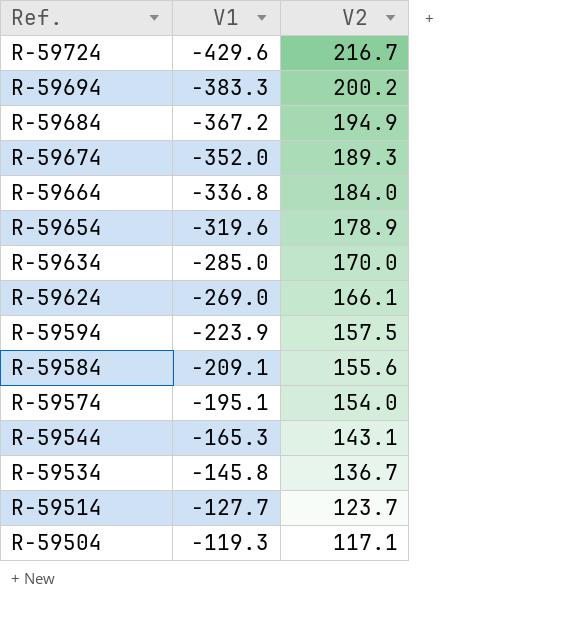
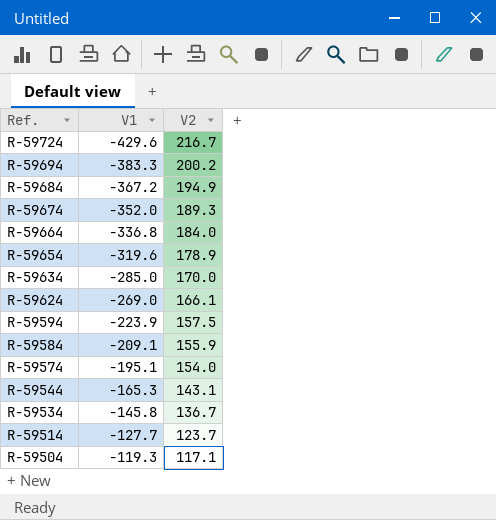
R-59584 | V2: 155.6 -> 155.9

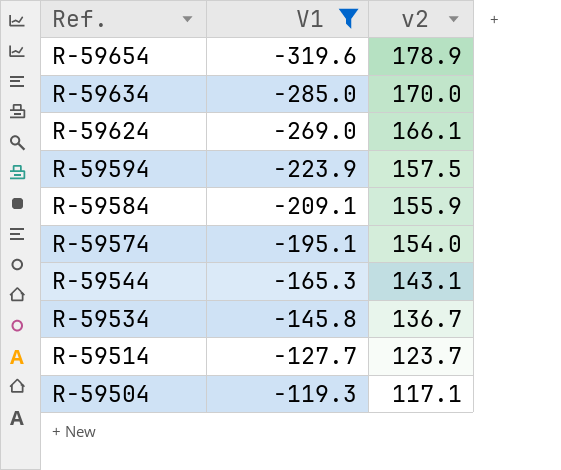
filter: none -> V1 >= -319.6
column name: V2 -> v2

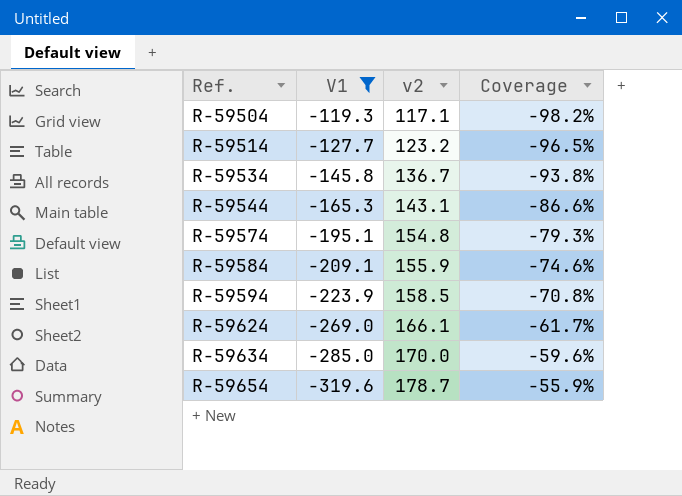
row order: Ref. descending -> Ref. ascending
column Coverage | formula: none -> [v2] / [V1]
R-59514 | v2: 123.7 -> 123.2
R-59574 | v2: 154.0 -> 154.8
R-59594 | v2: 157.5 -> 158.5
R-59654 | v2: 178.9 -> 178.7

